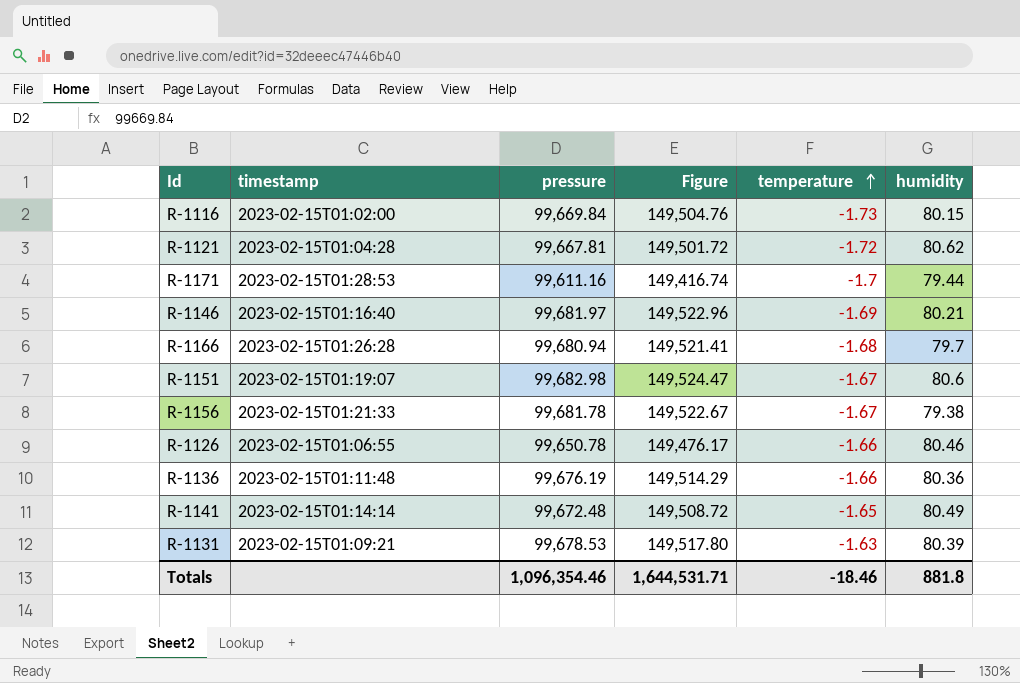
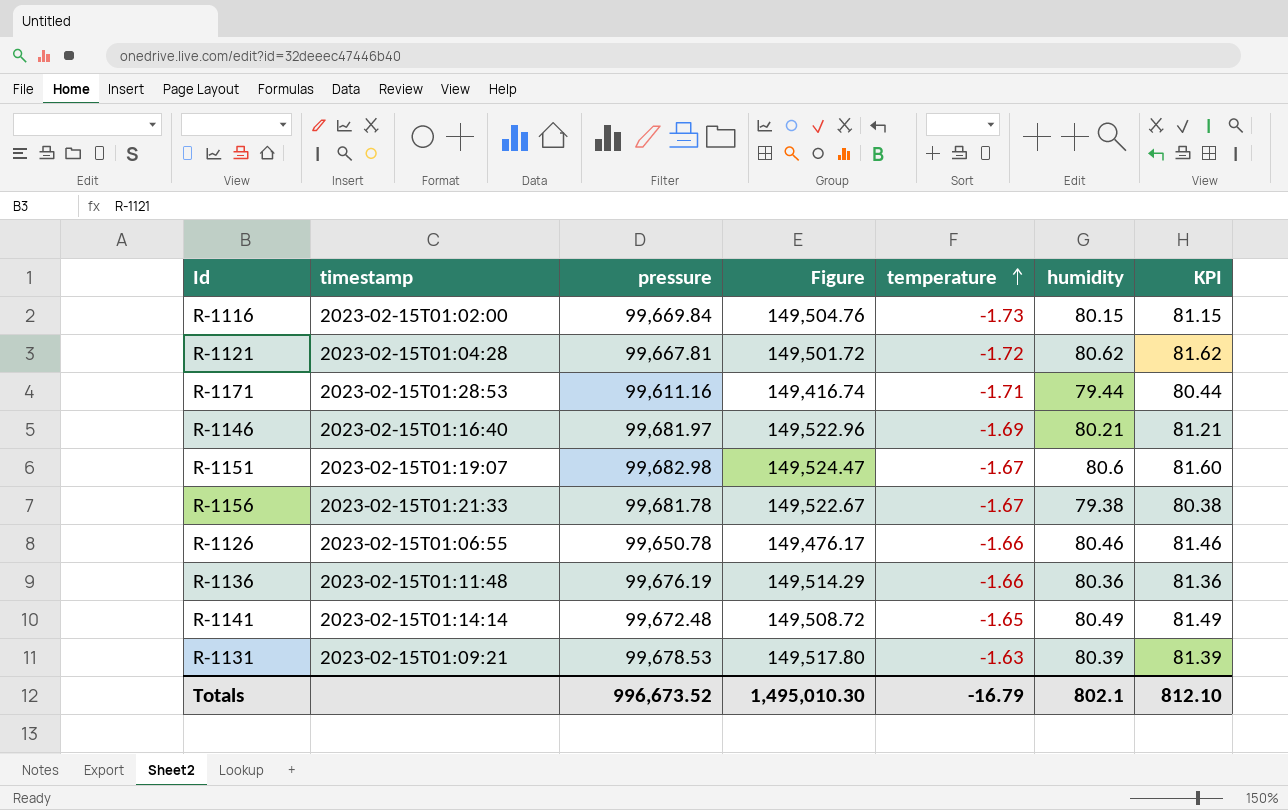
column KPI | formula: none -> [humidity] + 1
row R-1166: 2023-02-15T01:26:28 | 99,680.94 | 149,521.41 | -1.68 | 79.7 -> none
R-1171 | temperature: -1.7 -> -1.71
Totals | pressure: 1,096,354.46 -> 996,673.52
Totals | Figure: 1,644,531.71 -> 1,495,010.30
Totals | temperature: -18.46 -> -16.79
Totals | humidity: 881.8 -> 802.1

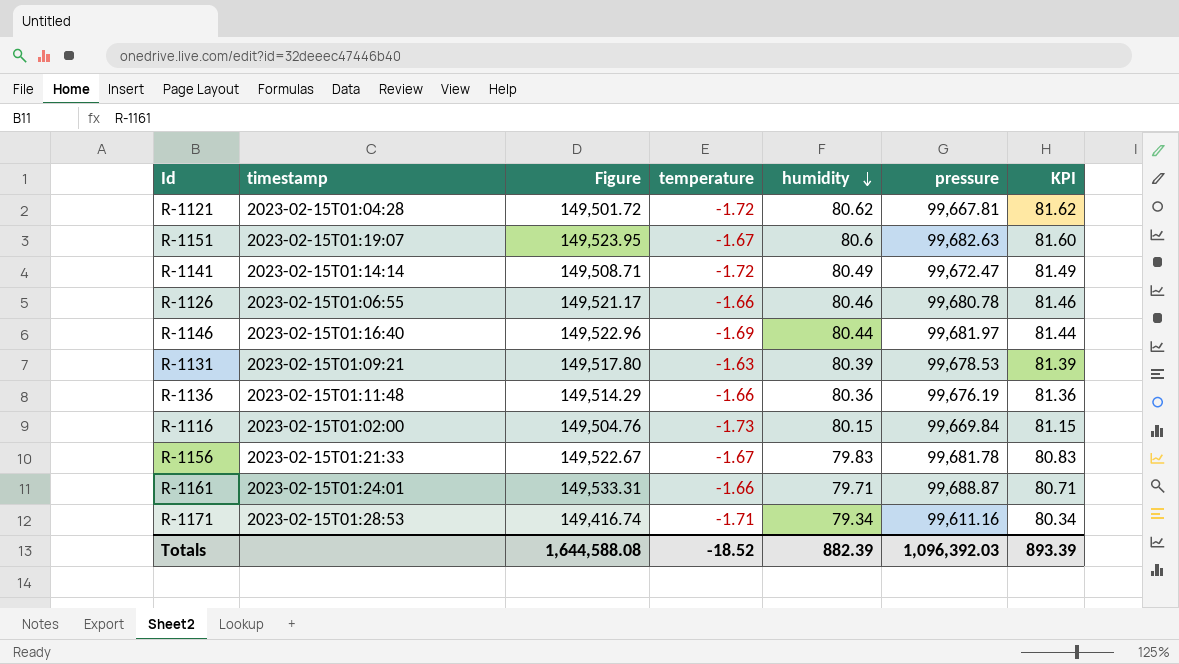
row order: temperature ascending -> humidity descending
column pressure | position: 3 -> 6
R-1151 | Figure: 149,524.47 -> 149,523.95
R-1151 | pressure: 99,682.98 -> 99,682.63
R-1141 | Figure: 149,508.72 -> 149,508.71
R-1141 | temperature: -1.65 -> -1.72
R-1141 | pressure: 99,672.48 -> 99,672.47
R-1126 | Figure: 149,476.17 -> 149,521.17
R-1126 | pressure: 99,650.78 -> 99,680.78
R-1146 | humidity: 80.21 -> 80.44
R-1146 | KPI: 81.21 -> 81.44
R-1156 | humidity: 79.38 -> 79.83
R-1156 | KPI: 80.38 -> 80.83
row R-1161: none -> 2023-02-15T01:24:01 | 149,533.31 | -1.66 | 79.71 | 99,688.87 | 80.71
R-1171 | humidity: 79.44 -> 79.34
R-1171 | KPI: 80.44 -> 80.34
Totals | Figure: 1,495,010.30 -> 1,644,588.08
Totals | temperature: -16.79 -> -18.52
Totals | humidity: 802.1 -> 882.39
Totals | pressure: 996,673.52 -> 1,096,392.03
Totals | KPI: 812.10 -> 893.39

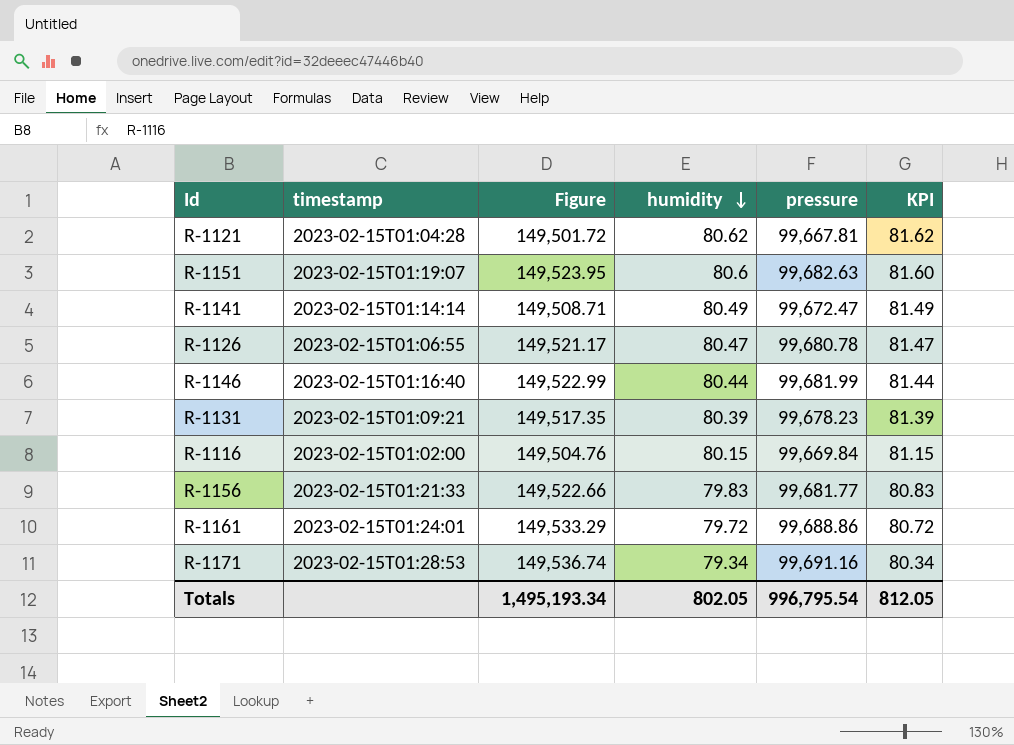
column temperature | position: 4 -> none
row R-1136: 2023-02-15T01:11:48 | 149,514.29 | -1.66 | 80.36 | 99,676.19 | 81.36 -> none
R-1126 | humidity: 80.46 -> 80.47
R-1126 | KPI: 81.46 -> 81.47
R-1146 | Figure: 149,522.96 -> 149,522.99
R-1146 | pressure: 99,681.97 -> 99,681.99
R-1131 | Figure: 149,517.80 -> 149,517.35
R-1131 | pressure: 99,678.53 -> 99,678.23
R-1156 | Figure: 149,522.67 -> 149,522.66
R-1156 | pressure: 99,681.78 -> 99,681.77
R-1161 | Figure: 149,533.31 -> 149,533.29
R-1161 | humidity: 79.71 -> 79.72
R-1161 | pressure: 99,688.87 -> 99,688.86
R-1161 | KPI: 80.71 -> 80.72
R-1171 | Figure: 149,416.74 -> 149,536.74
R-1171 | pressure: 99,611.16 -> 99,691.16
Totals | Figure: 1,644,588.08 -> 1,495,193.34
Totals | humidity: 882.39 -> 802.05
Totals | pressure: 1,096,392.03 -> 996,795.54
Totals | KPI: 893.39 -> 812.05

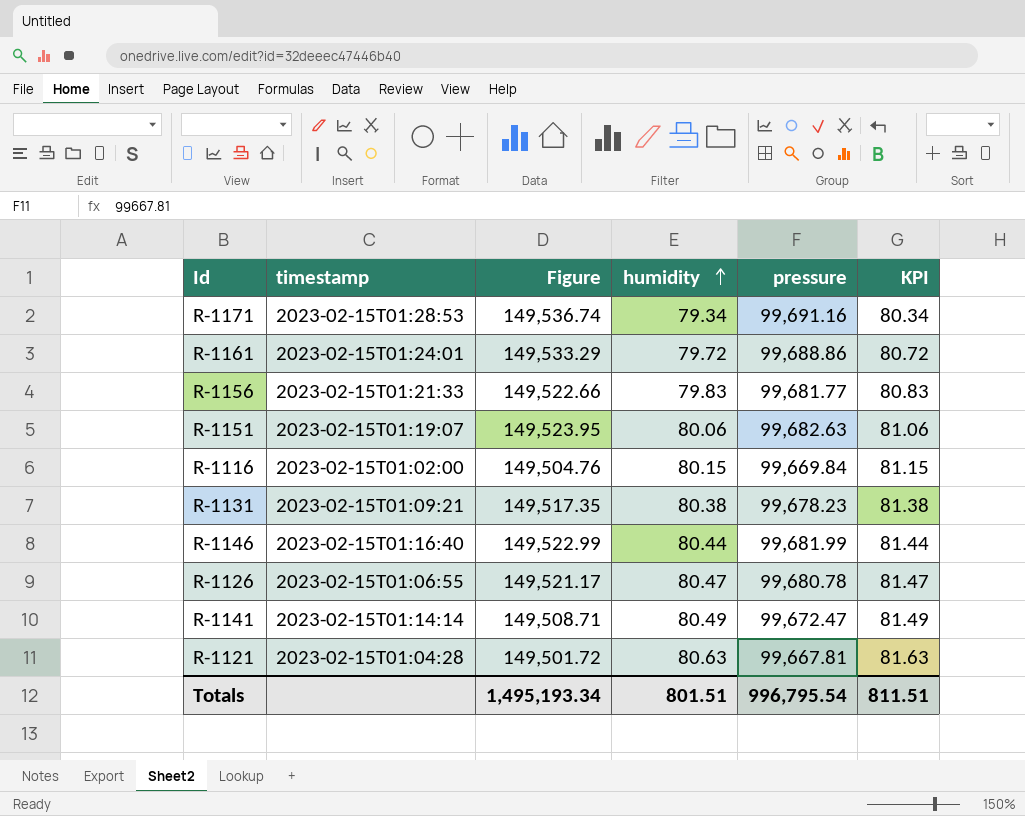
row order: humidity descending -> humidity ascending
R-1151 | humidity: 80.6 -> 80.06
R-1151 | KPI: 81.60 -> 81.06
R-1131 | humidity: 80.39 -> 80.38
R-1131 | KPI: 81.39 -> 81.38
R-1121 | humidity: 80.62 -> 80.63
R-1121 | KPI: 81.62 -> 81.63
Totals | humidity: 802.05 -> 801.51
Totals | KPI: 812.05 -> 811.51

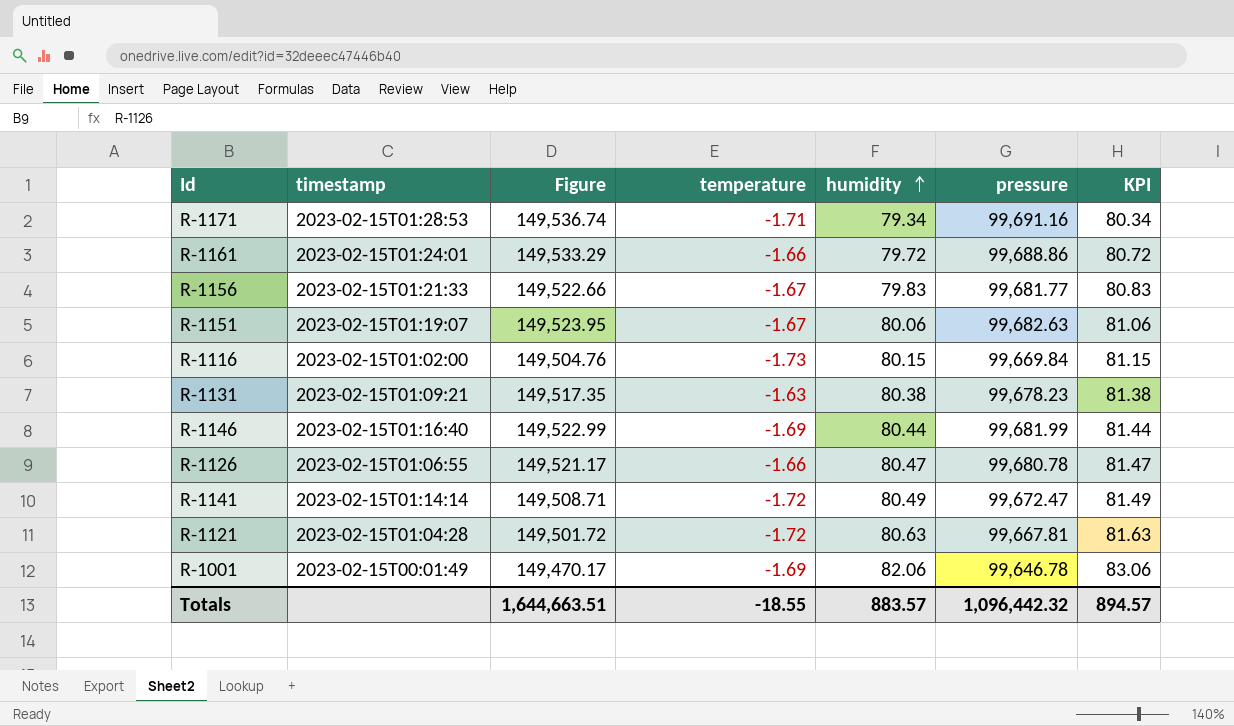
column temperature | position: none -> 4
row R-1001: none -> 2023-02-15T00:01:49 | 149,470.17 | -1.69 | 82.06 | 99,646.78 | 83.06
Totals | Figure: 1,495,193.34 -> 1,644,663.51
Totals | humidity: 801.51 -> 883.57
Totals | pressure: 996,795.54 -> 1,096,442.32
Totals | KPI: 811.51 -> 894.57

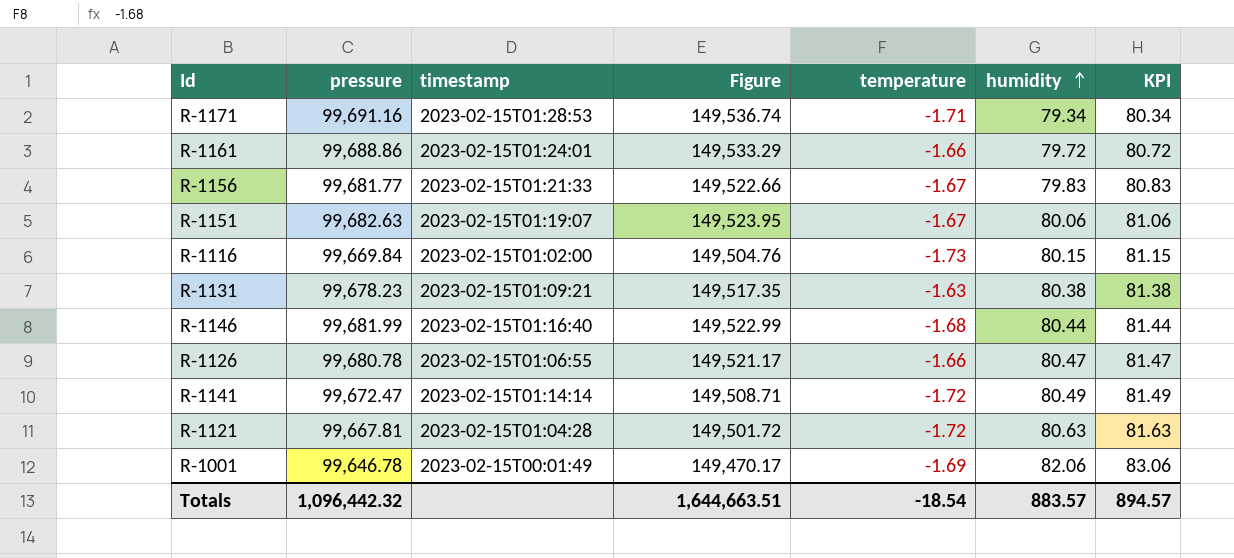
column pressure | position: 6 -> 2
R-1146 | temperature: -1.69 -> -1.68
Totals | temperature: -18.55 -> -18.54

